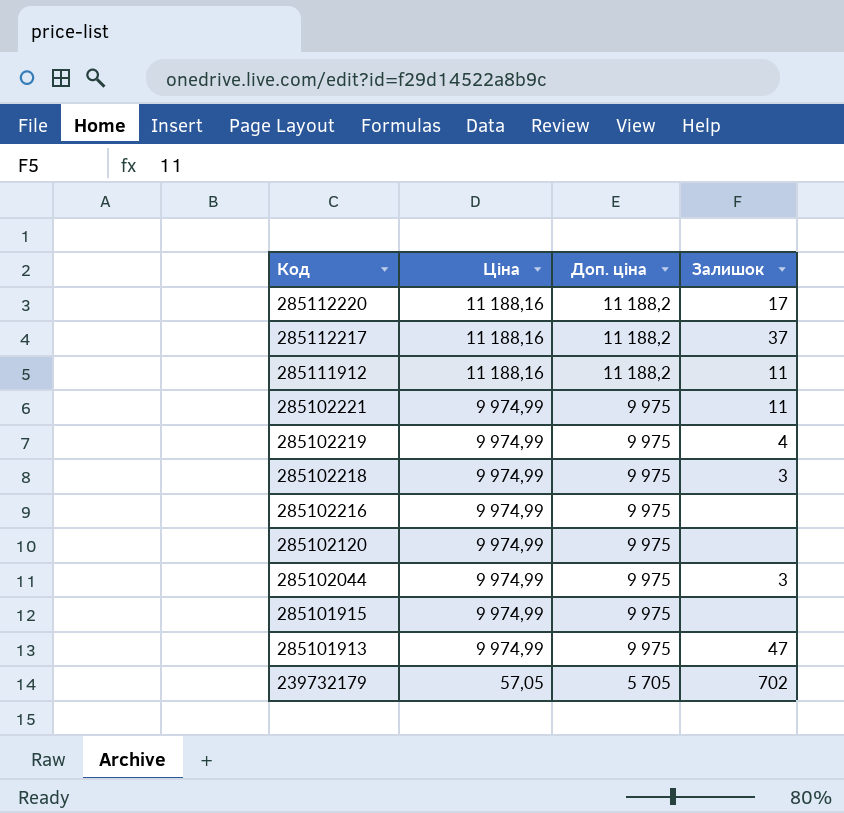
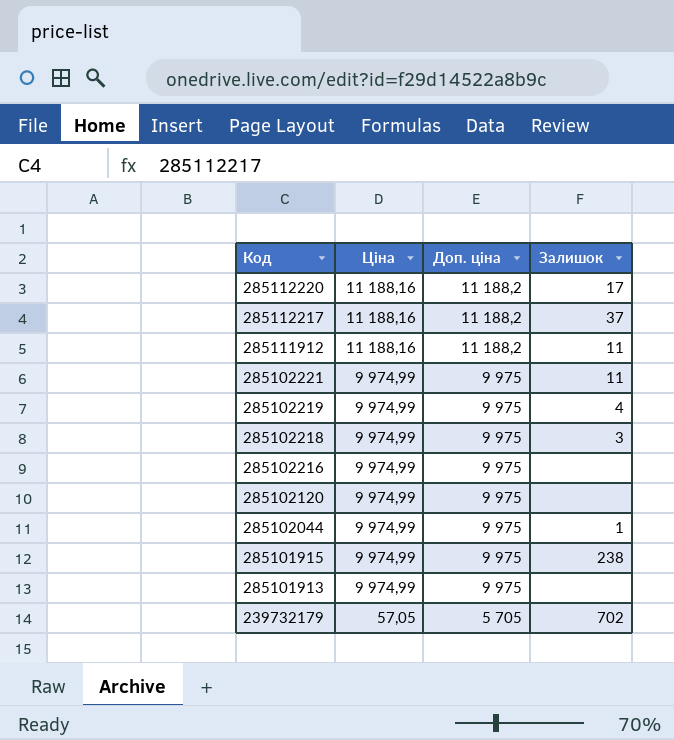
285102044 | Залишок: 3 -> 1
285101915 | Залишок: none -> 238
285101913 | Залишок: 47 -> none

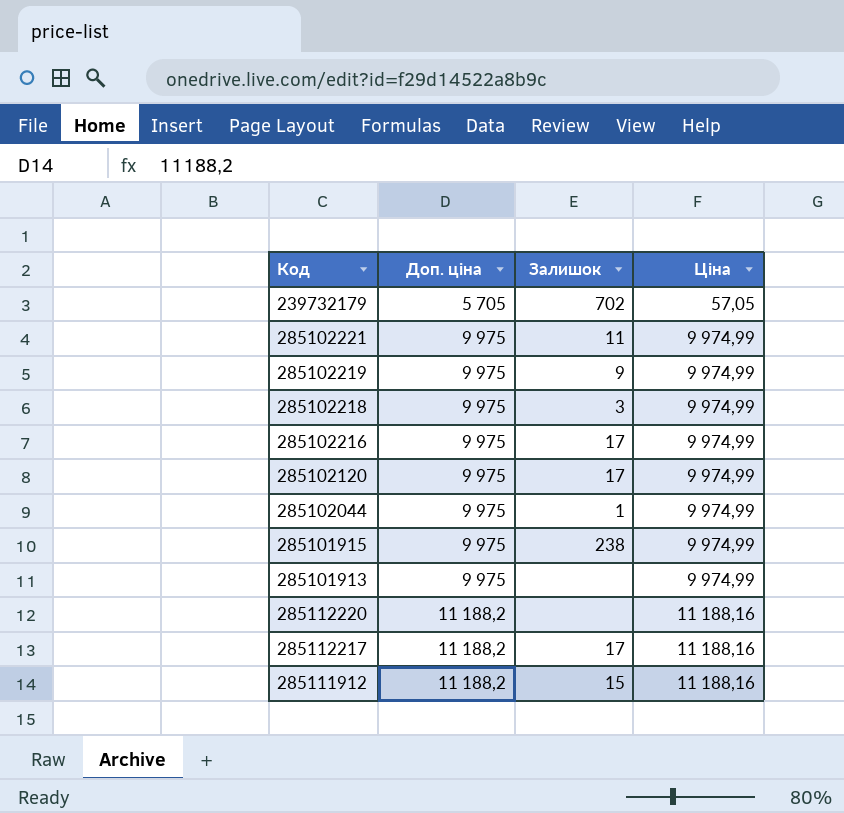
row order: Код descending -> Доп. ціна ascending
column Ціна | position: 2 -> 4
285102219 | Залишок: 4 -> 9
285102216 | Залишок: none -> 17
285102120 | Залишок: none -> 17
285112220 | Залишок: 17 -> none
285112217 | Залишок: 37 -> 17
285111912 | Залишок: 11 -> 15

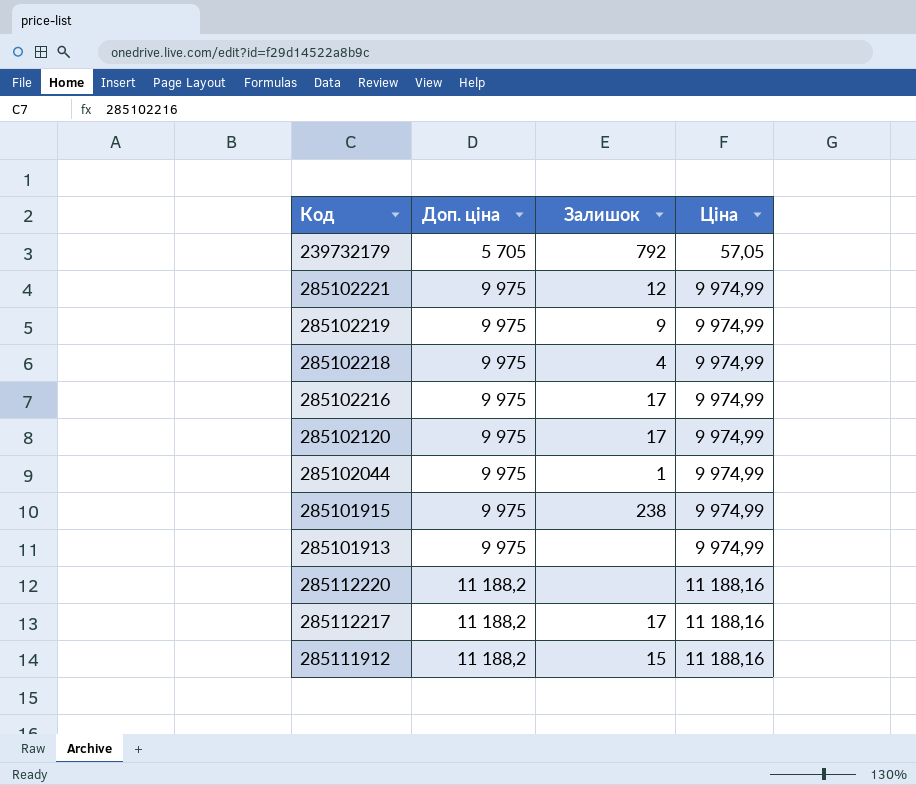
239732179 | Залишок: 702 -> 792
285102221 | Залишок: 11 -> 12
285102218 | Залишок: 3 -> 4

